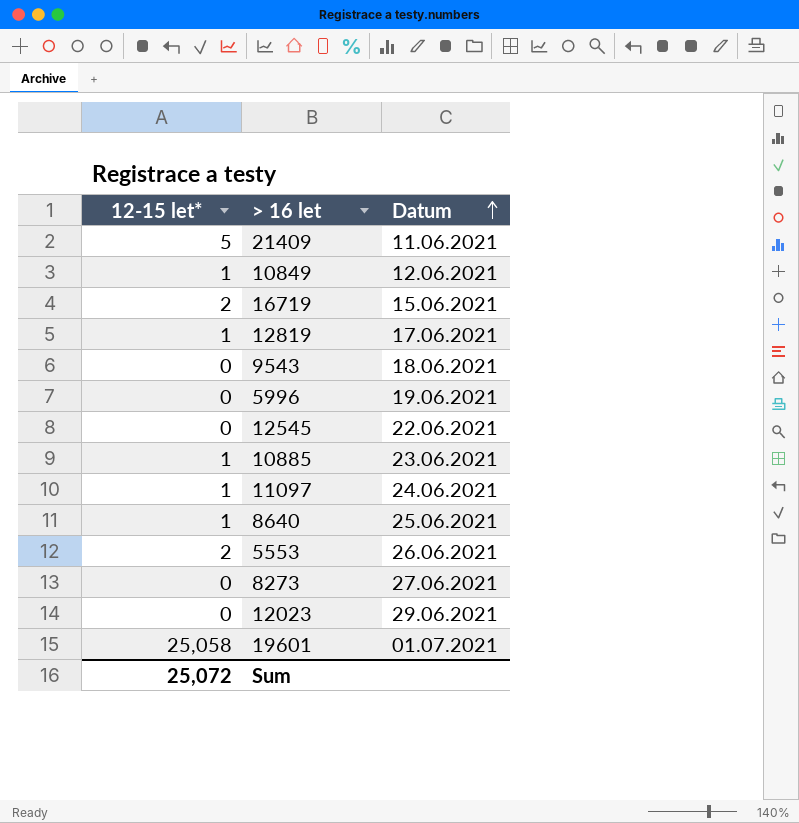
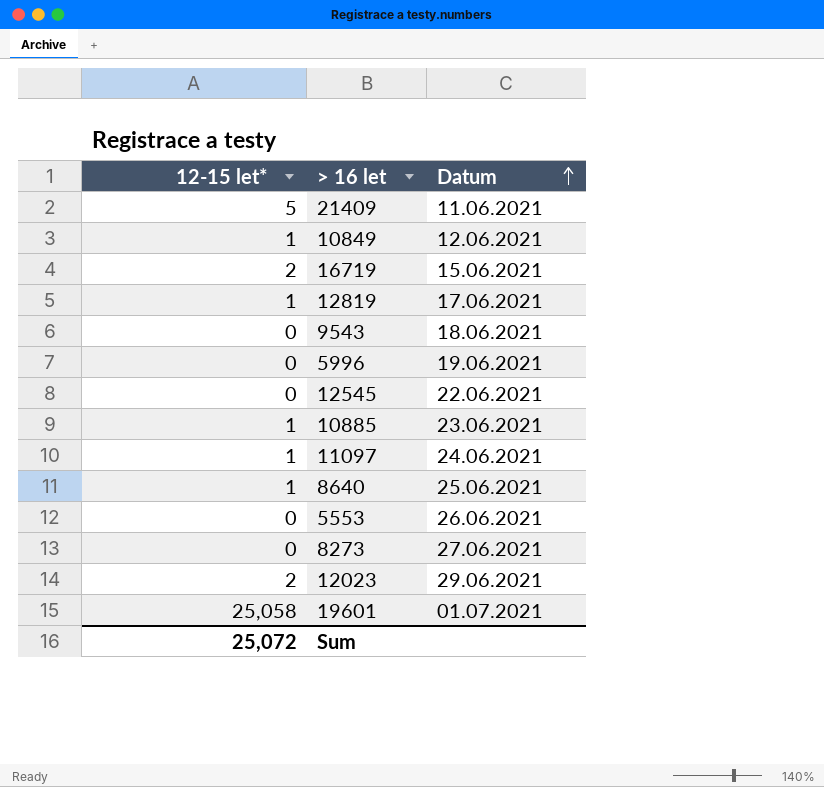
5553 | 12-15 let*: 2 -> 0
12023 | 12-15 let*: 0 -> 2

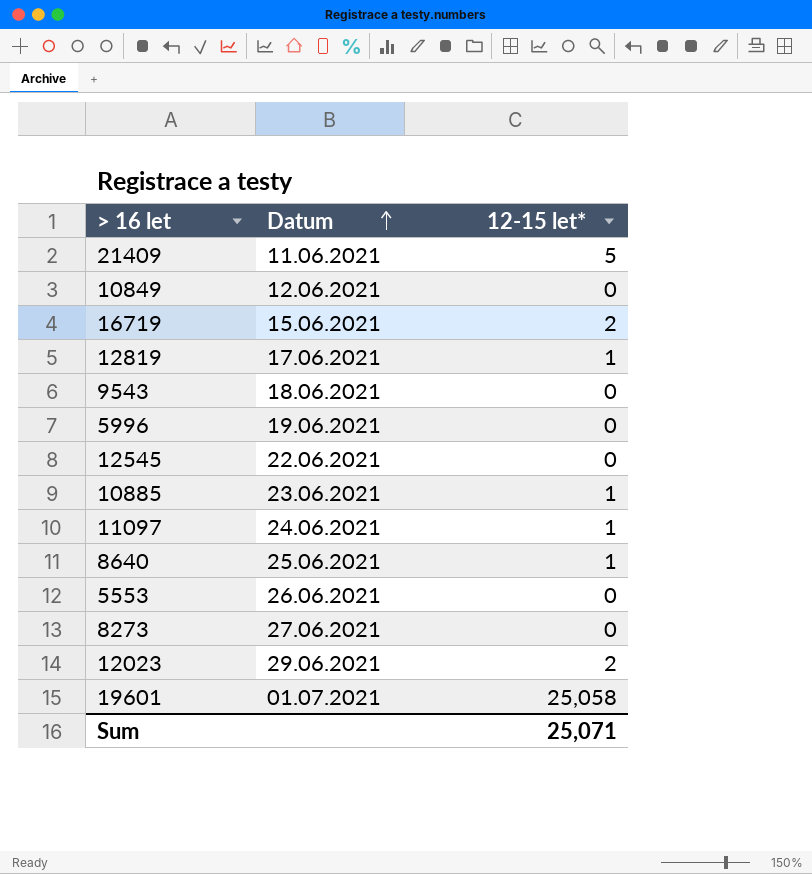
column 12-15 let* | position: 1 -> 3
10849 | 12-15 let*: 1 -> 0
Sum | 12-15 let*: 25,072 -> 25,071

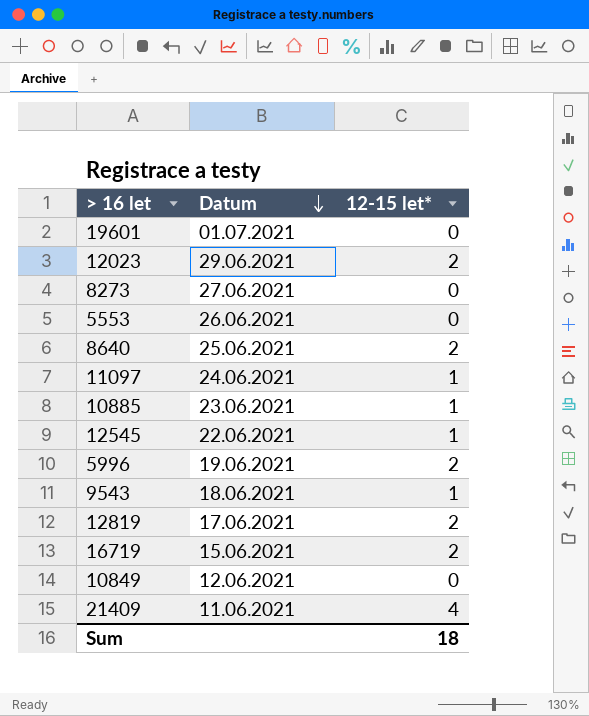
row order: Datum ascending -> Datum descending
19601 | 12-15 let*: 25,058 -> 0
8640 | 12-15 let*: 1 -> 2
12545 | 12-15 let*: 0 -> 1
5996 | 12-15 let*: 0 -> 2
9543 | 12-15 let*: 0 -> 1
12819 | 12-15 let*: 1 -> 2
21409 | 12-15 let*: 5 -> 4
Sum | 12-15 let*: 25,071 -> 18

